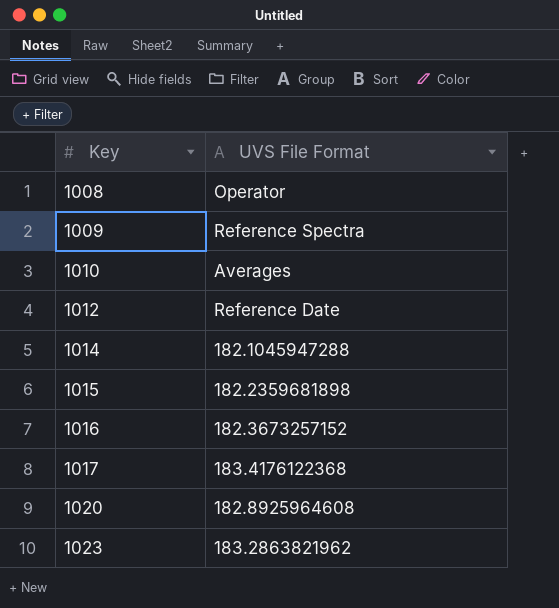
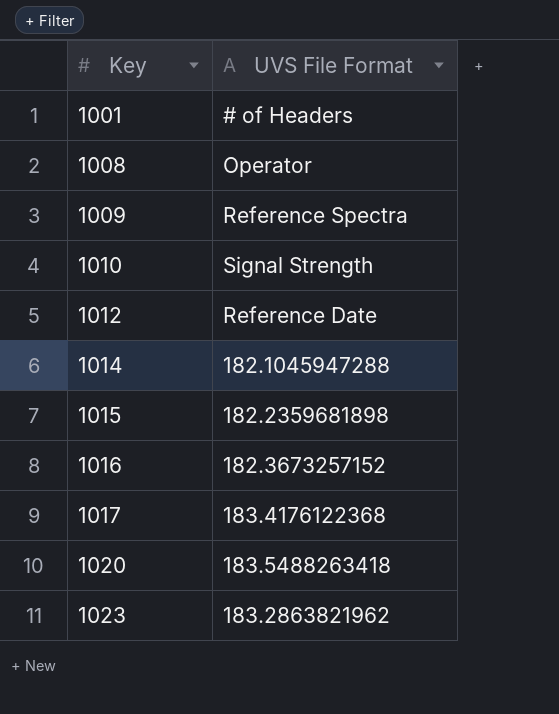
row 1001: none -> # of Headers
1010 | UVS File Format: Averages -> Signal Strength
1020 | UVS File Format: 182.8925964608 -> 183.5488263418

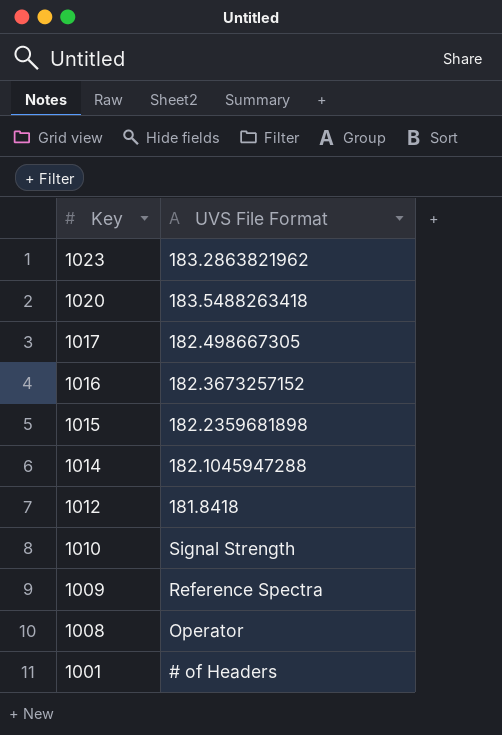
row order: Key ascending -> Key descending
1017 | UVS File Format: 183.4176122368 -> 182.498667305
1012 | UVS File Format: Reference Date -> 181.8418

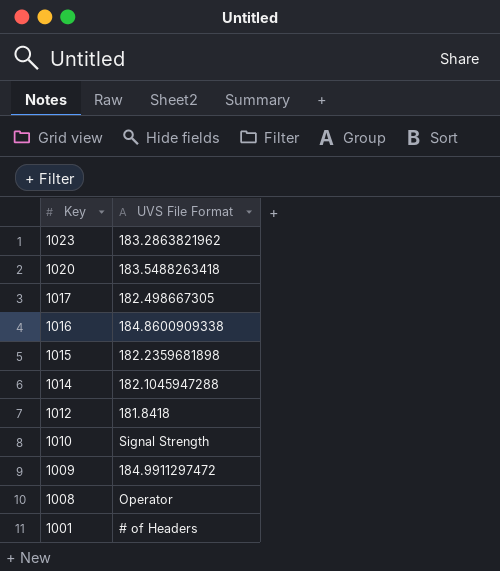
1016 | UVS File Format: 182.3673257152 -> 184.8600909338
1009 | UVS File Format: Reference Spectra -> 184.9911297472

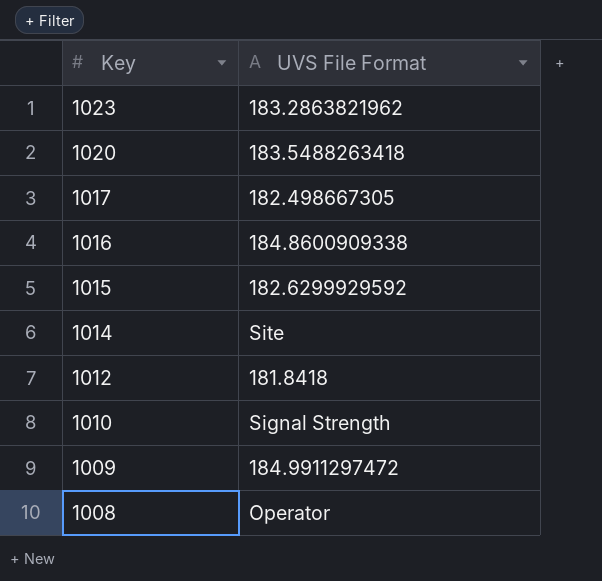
row 1001: # of Headers -> none
1015 | UVS File Format: 182.2359681898 -> 182.6299929592
1014 | UVS File Format: 182.1045947288 -> Site

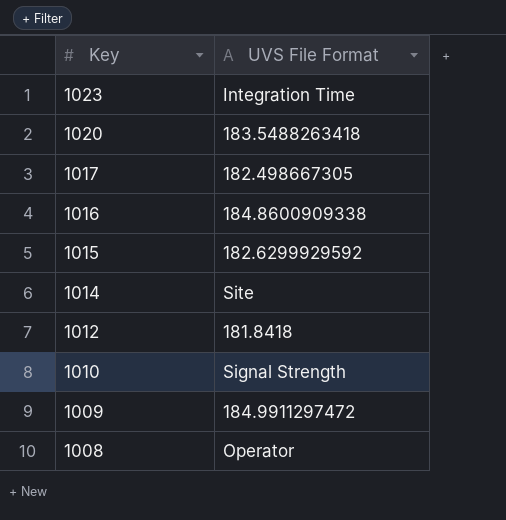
1023 | UVS File Format: 183.2863821962 -> Integration Time

